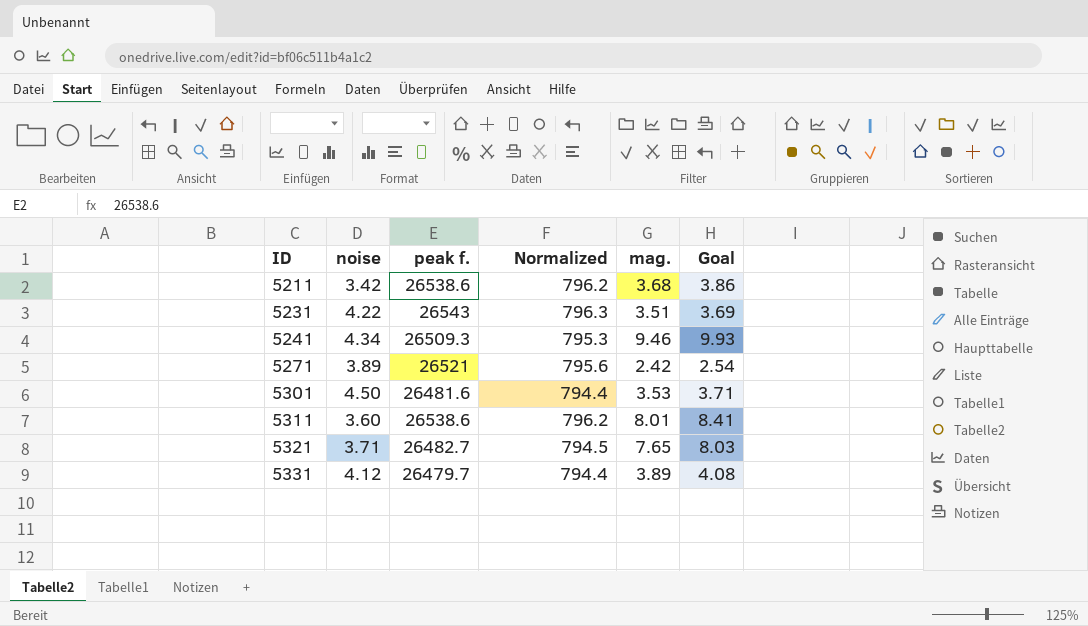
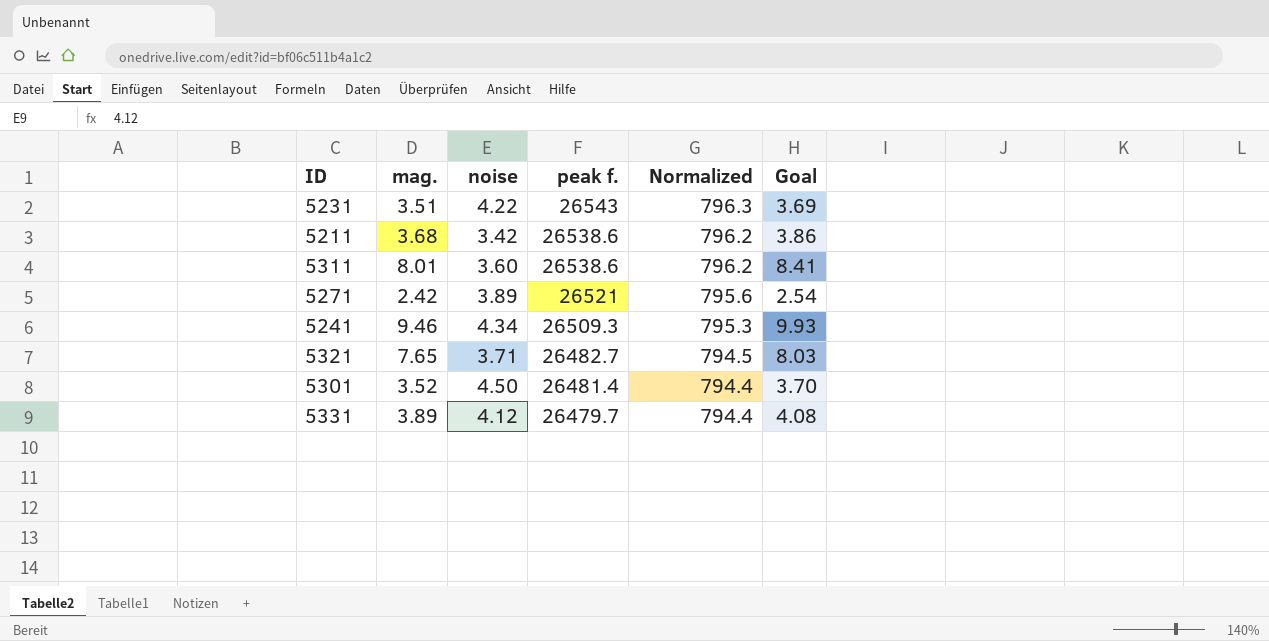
row order: ID ascending -> peak f. descending
column mag. | position: 5 -> 2
5301 | mag.: 3.53 -> 3.52
5301 | peak f.: 26481.6 -> 26481.4
5301 | Goal: 3.71 -> 3.70

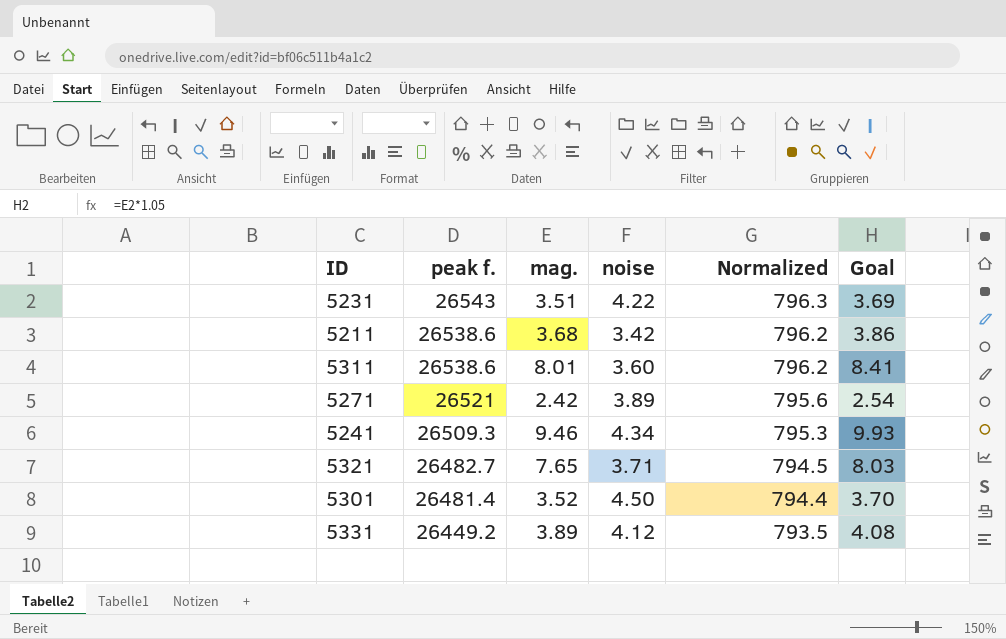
column peak f. | position: 4 -> 2
5331 | peak f.: 26479.7 -> 26449.2
5331 | Normalized: 794.4 -> 793.5

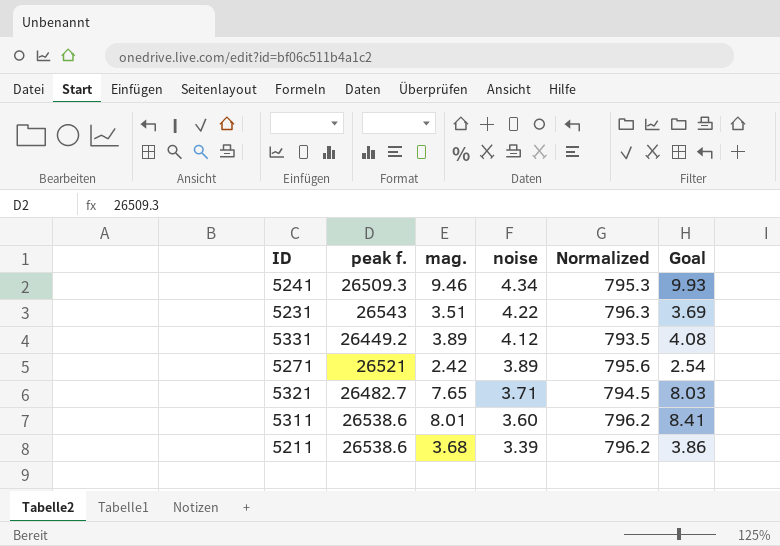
row order: peak f. descending -> noise descending
row 5301: 26481.4 | 3.52 | 4.50 | 794.4 | 3.70 -> none
5211 | noise: 3.42 -> 3.39

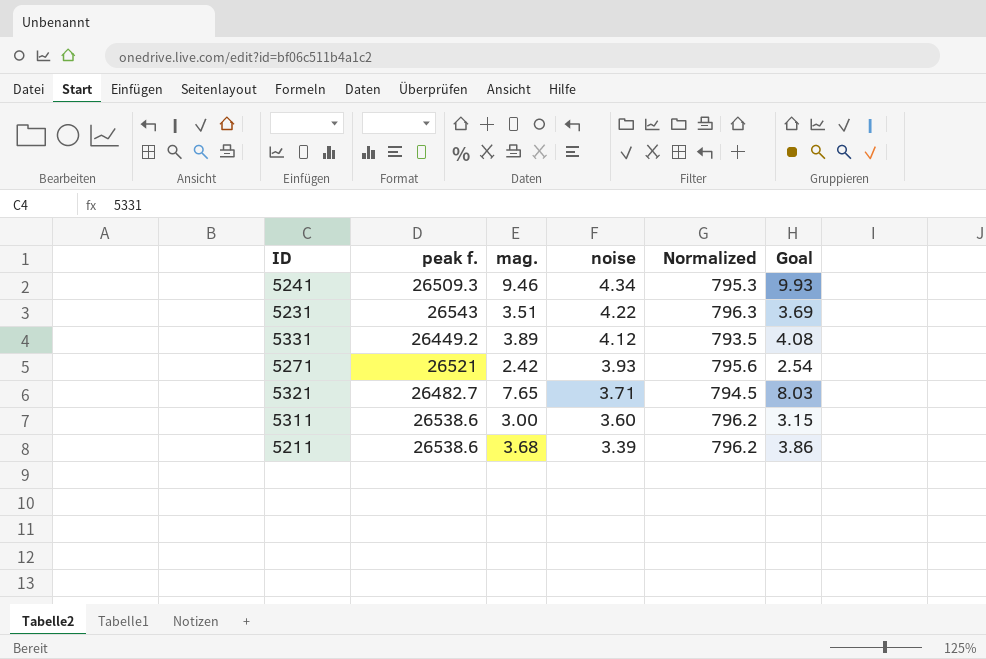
5271 | noise: 3.89 -> 3.93
5311 | mag.: 8.01 -> 3.00
5311 | Goal: 8.41 -> 3.15

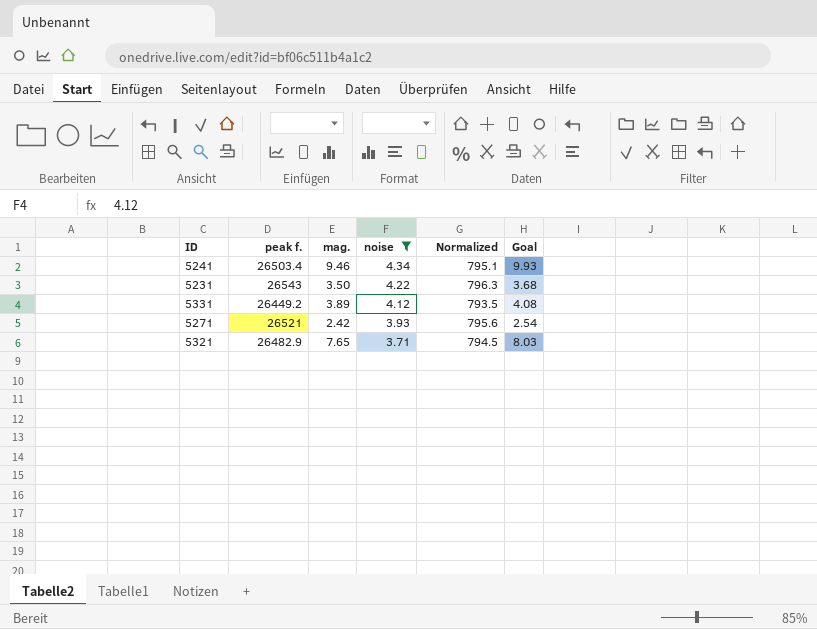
filter: none -> noise >= 3.71
5241 | peak f.: 26509.3 -> 26503.4
5241 | Normalized: 795.3 -> 795.1
5231 | mag.: 3.51 -> 3.50
5231 | Goal: 3.69 -> 3.68
5321 | peak f.: 26482.7 -> 26482.9

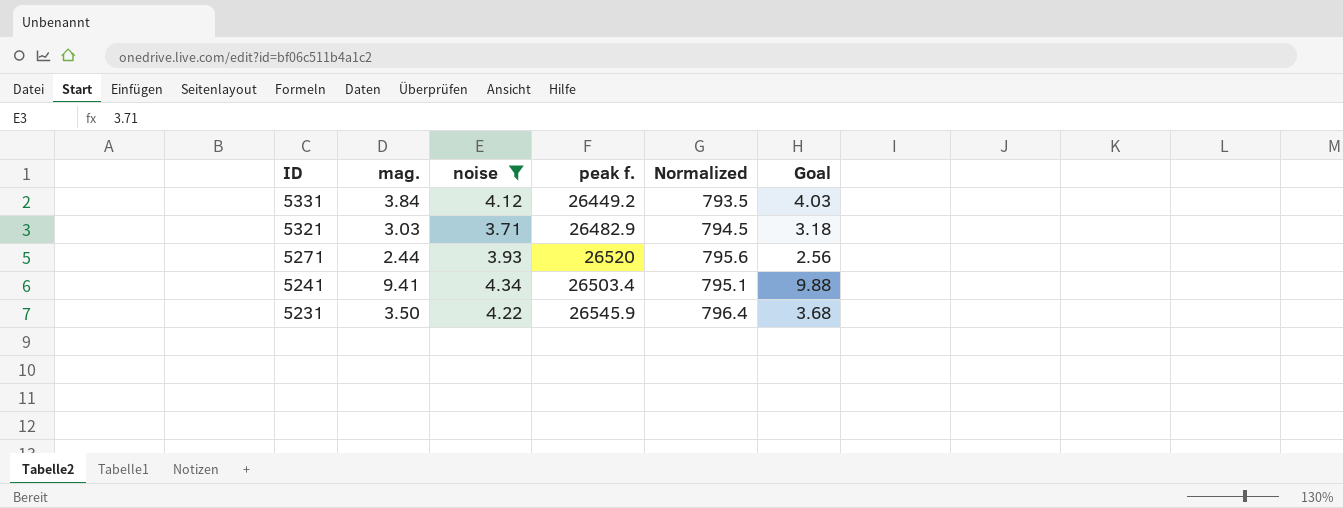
row order: noise descending -> ID descending
column peak f. | position: 2 -> 4
5331 | mag.: 3.89 -> 3.84
5331 | Goal: 4.08 -> 4.03
5321 | mag.: 7.65 -> 3.03
5321 | Goal: 8.03 -> 3.18
5271 | mag.: 2.42 -> 2.44
5271 | peak f.: 26521 -> 26520
5271 | Goal: 2.54 -> 2.56
5241 | mag.: 9.46 -> 9.41
5241 | Goal: 9.93 -> 9.88
5231 | peak f.: 26543 -> 26545.9
5231 | Normalized: 796.3 -> 796.4

